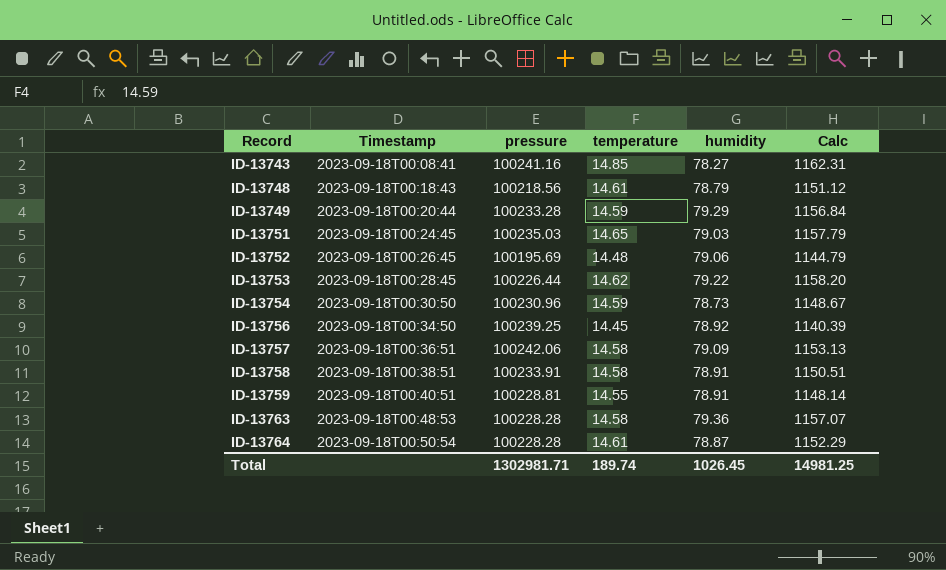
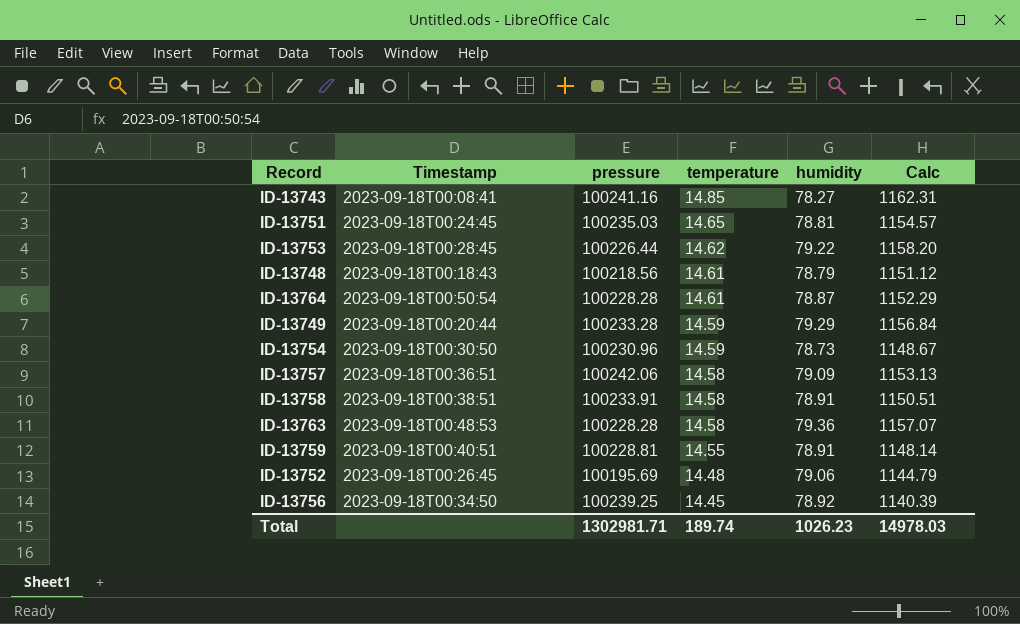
row order: Record ascending -> temperature descending
ID-13751 | humidity: 79.03 -> 78.81
ID-13751 | Calc: 1157.79 -> 1154.57
Total | humidity: 1026.45 -> 1026.23
Total | Calc: 14981.25 -> 14978.03

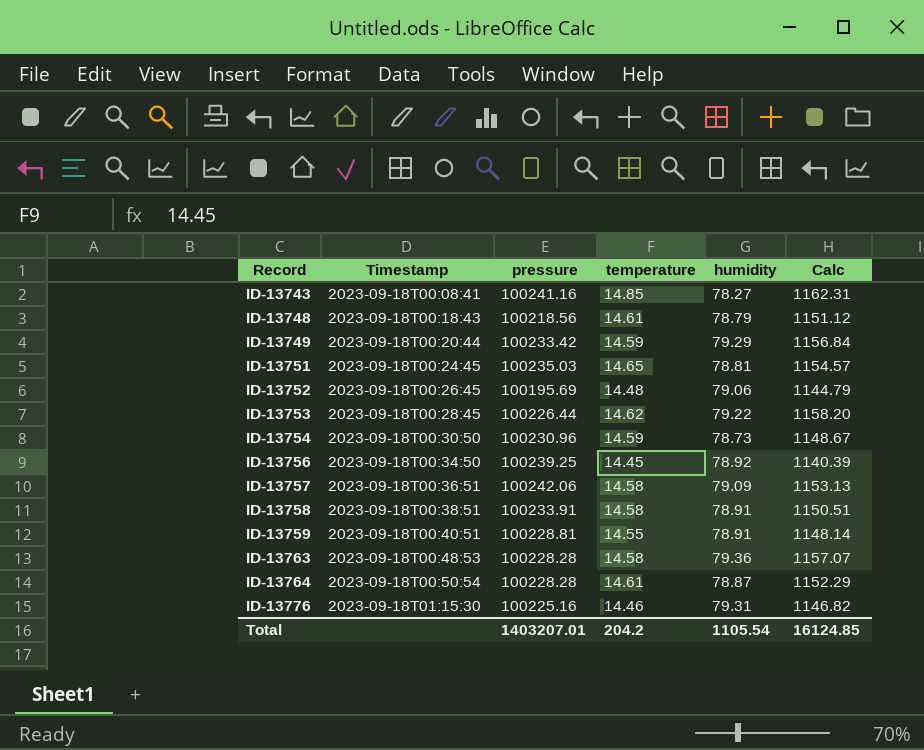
row order: temperature descending -> Record ascending
ID-13749 | pressure: 100233.28 -> 100233.42
row ID-13776: none -> 2023-09-18T01:15:30 | 100225.16 | 14.46 | 79.31 | 1146.82
Total | pressure: 1302981.71 -> 1403207.01
Total | temperature: 189.74 -> 204.2
Total | humidity: 1026.23 -> 1105.54
Total | Calc: 14978.03 -> 16124.85

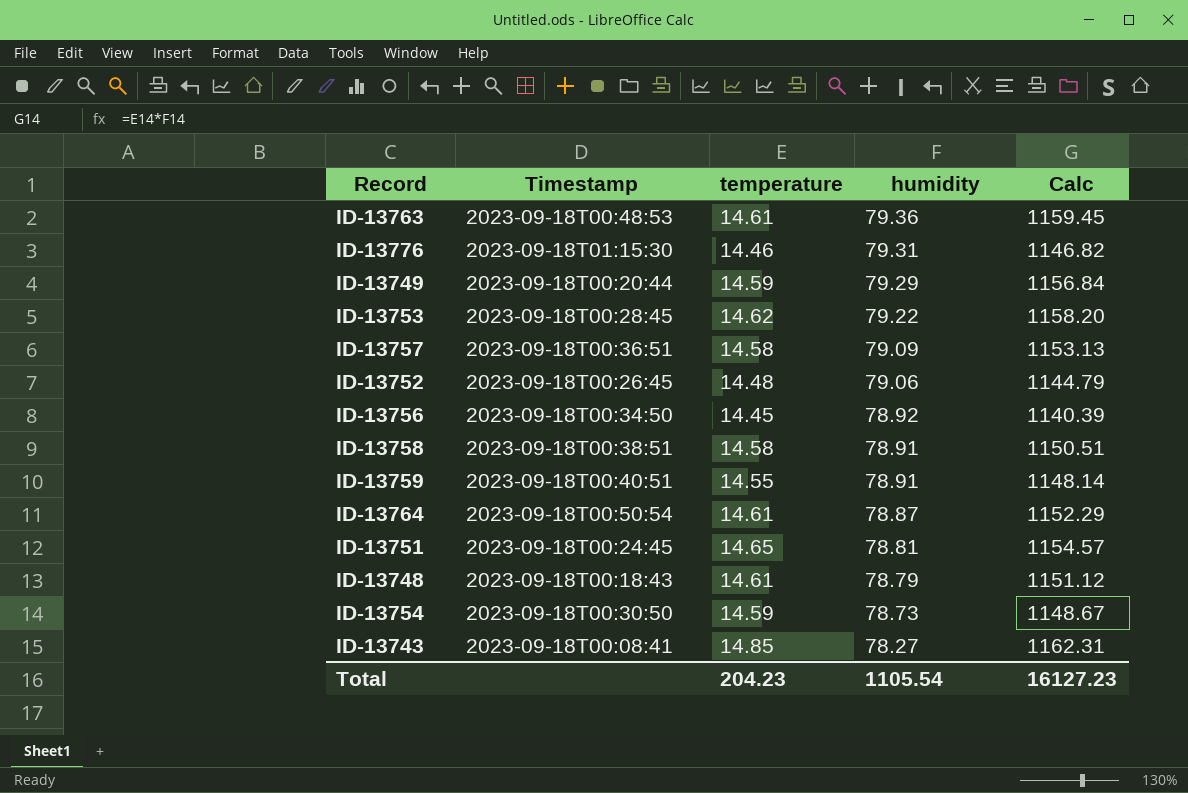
row order: Record ascending -> humidity descending
column pressure | position: 3 -> none
ID-13763 | temperature: 14.58 -> 14.61
ID-13763 | Calc: 1157.07 -> 1159.45
Total | temperature: 204.2 -> 204.23
Total | Calc: 16124.85 -> 16127.23

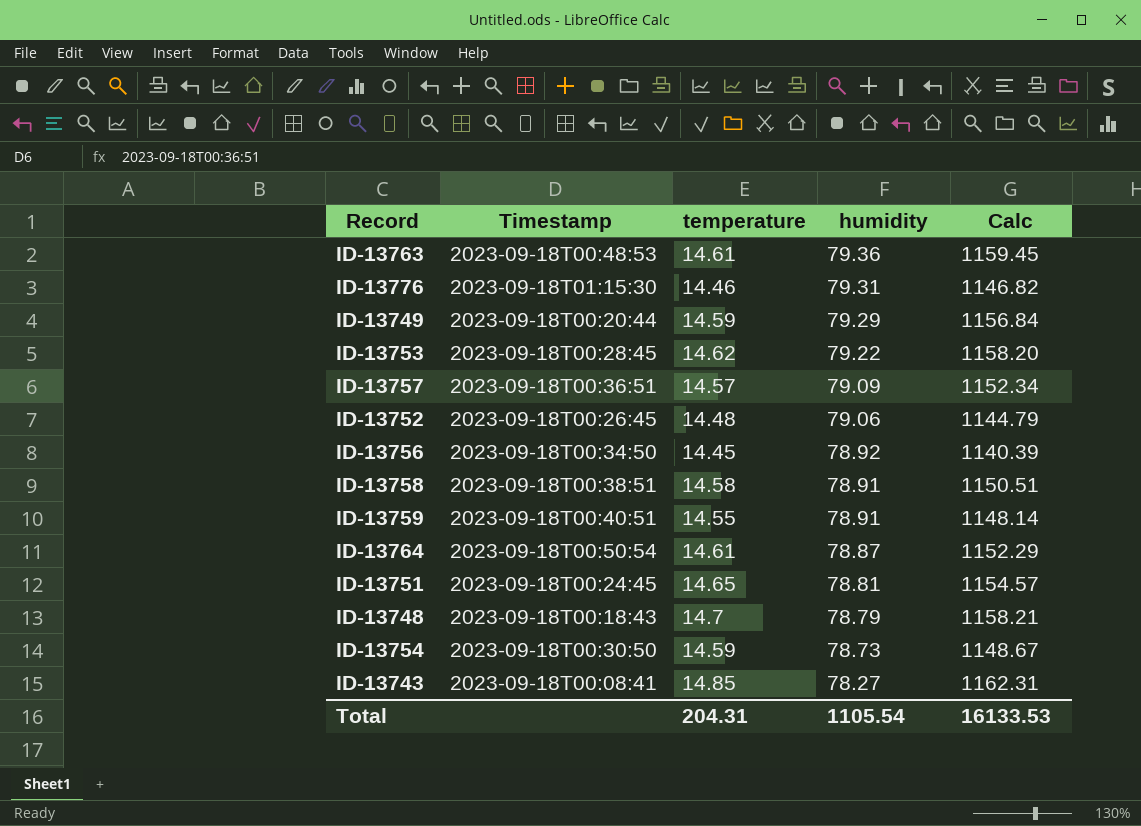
ID-13757 | temperature: 14.58 -> 14.57
ID-13757 | Calc: 1153.13 -> 1152.34
ID-13748 | temperature: 14.61 -> 14.7
ID-13748 | Calc: 1151.12 -> 1158.21
Total | temperature: 204.23 -> 204.31
Total | Calc: 16127.23 -> 16133.53

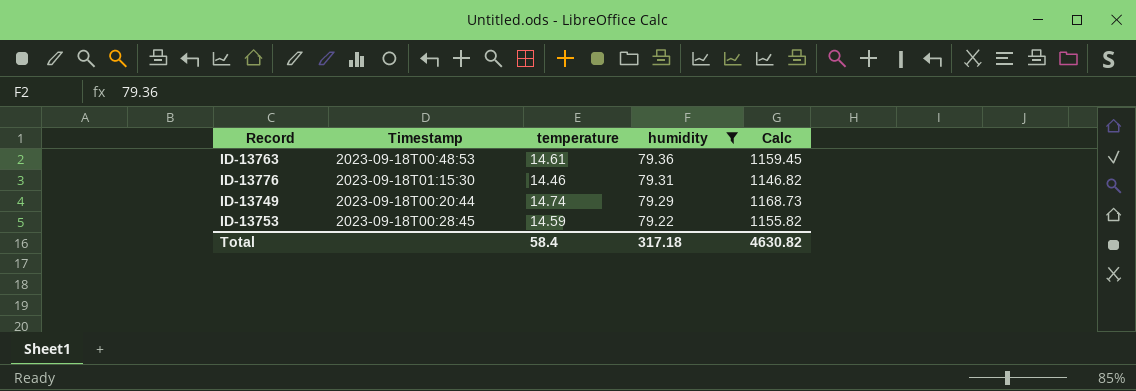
filter: none -> humidity >= 79.22
ID-13749 | temperature: 14.59 -> 14.74
ID-13749 | Calc: 1156.84 -> 1168.73
ID-13753 | temperature: 14.62 -> 14.59
ID-13753 | Calc: 1158.20 -> 1155.82
Total | temperature: 204.31 -> 58.4
Total | humidity: 1105.54 -> 317.18
Total | Calc: 16133.53 -> 4630.82

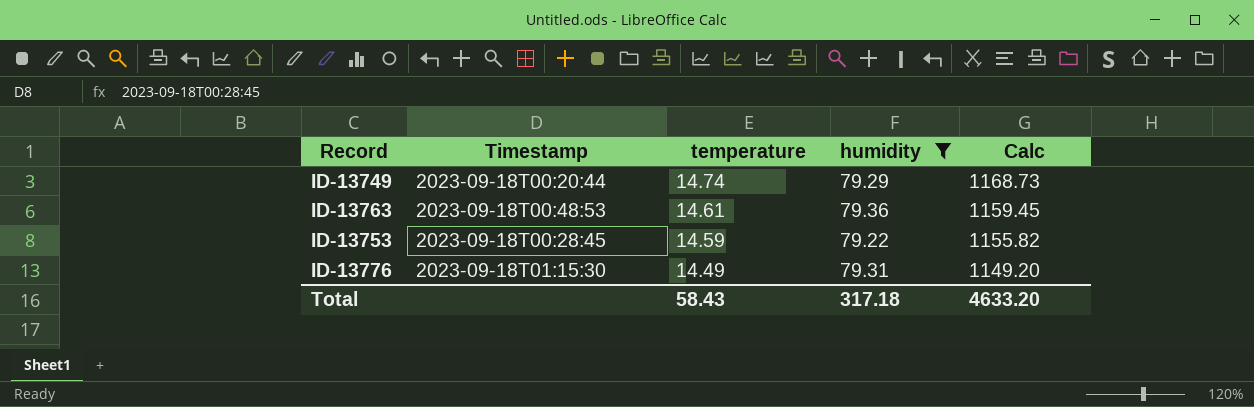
row order: humidity descending -> temperature descending
ID-13776 | temperature: 14.46 -> 14.49
ID-13776 | Calc: 1146.82 -> 1149.20
Total | temperature: 58.4 -> 58.43
Total | Calc: 4630.82 -> 4633.20

